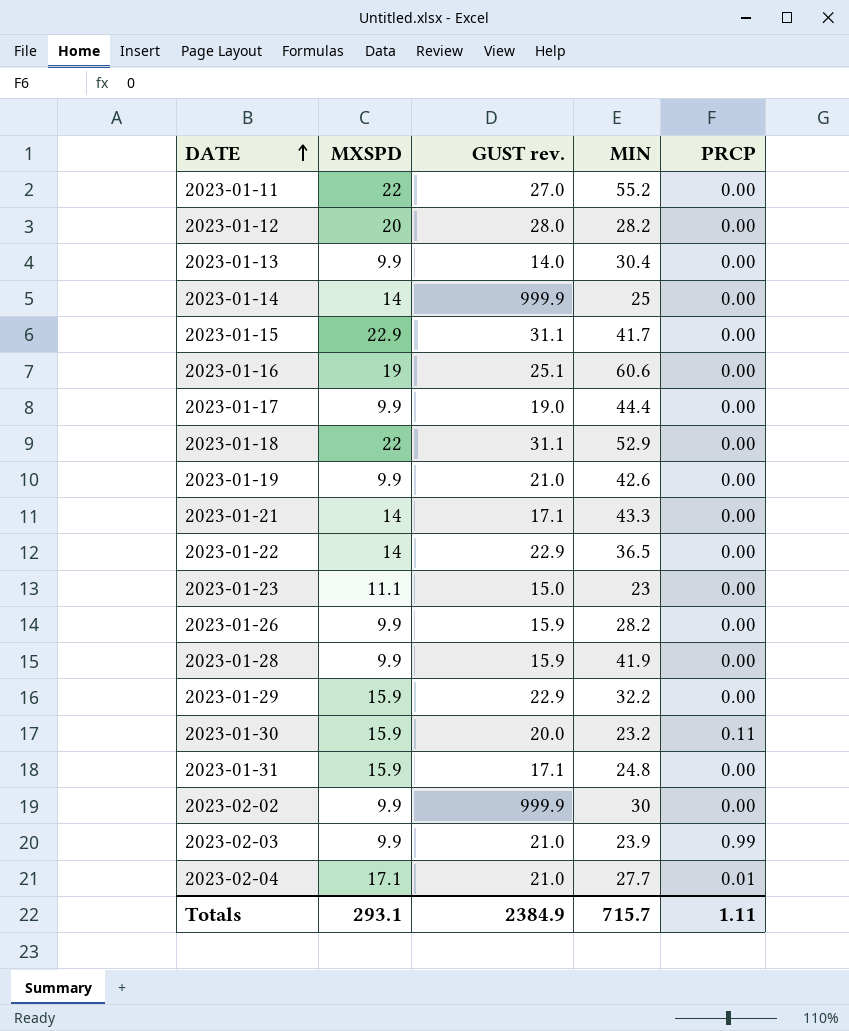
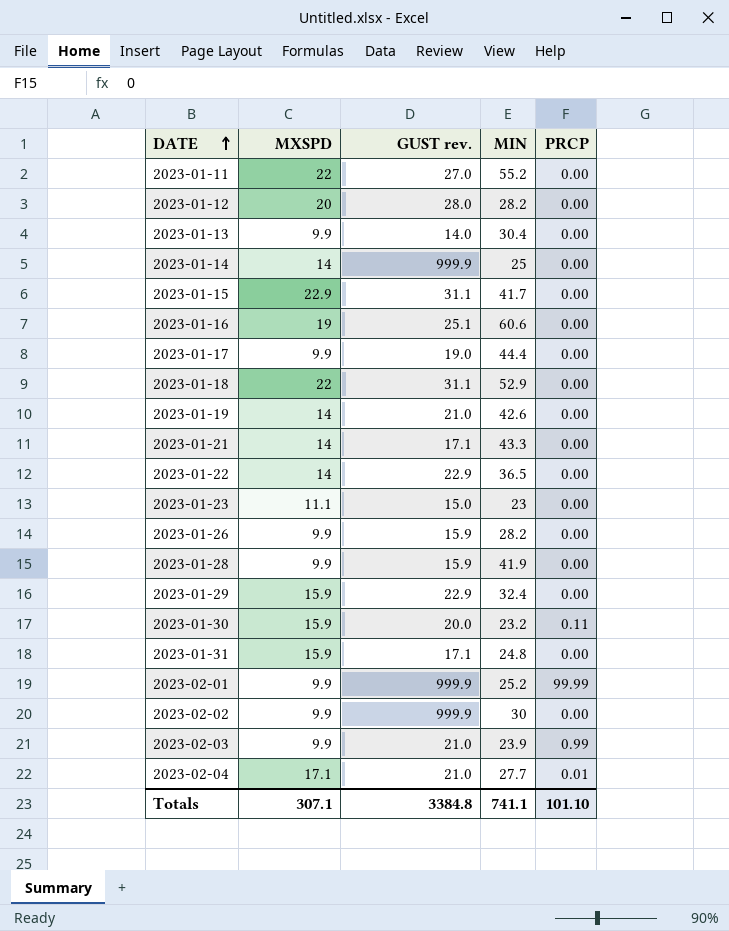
2023-01-19 | MXSPD: 9.9 -> 14
2023-01-29 | MIN: 32.2 -> 32.4
row 2023-02-01: none -> 9.9 | 999.9 | 25.2 | 99.99
Totals | MXSPD: 293.1 -> 307.1
Totals | GUST rev.: 2384.9 -> 3384.8
Totals | MIN: 715.7 -> 741.1
Totals | PRCP: 1.11 -> 101.10

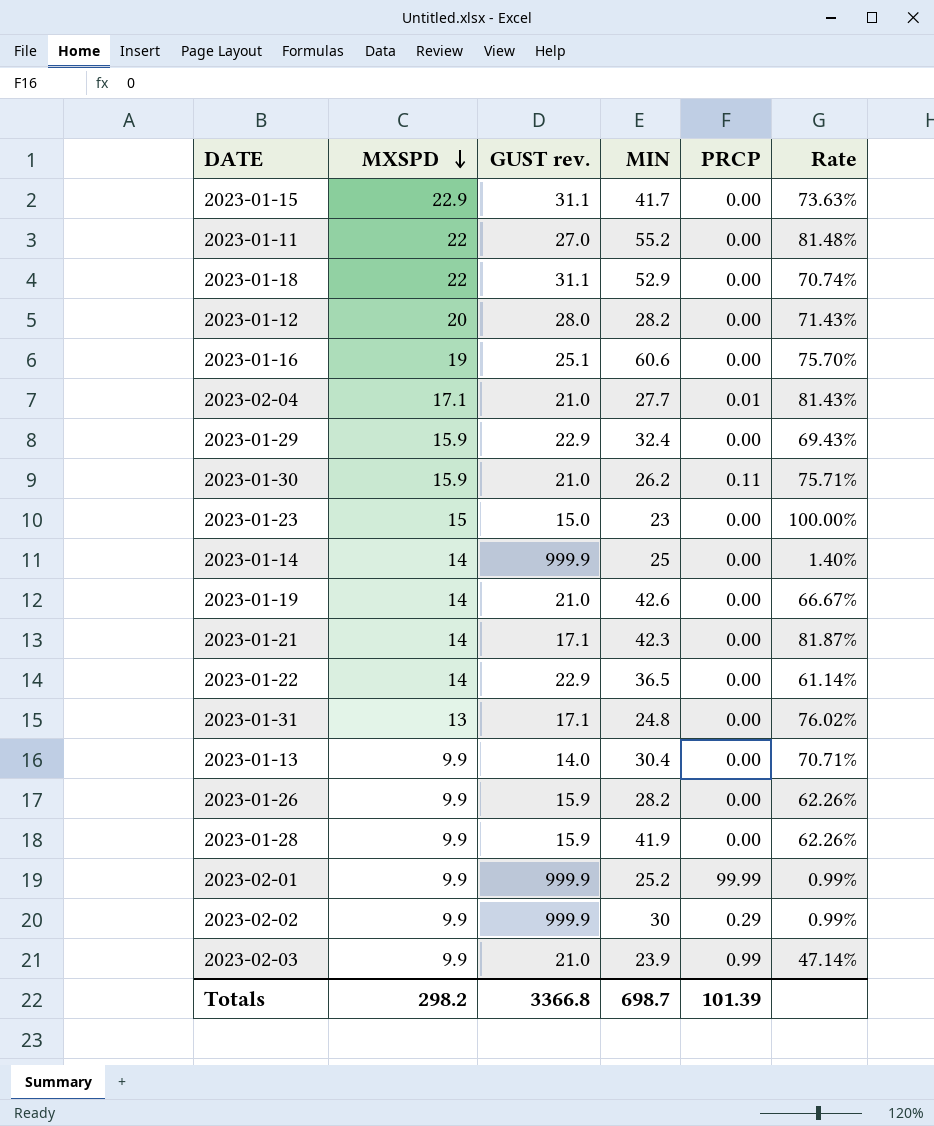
row order: DATE ascending -> MXSPD descending
column Rate | formula: none -> [MXSPD] / [GUST rev.]
row 2023-01-17: 9.9 | 19.0 | 44.4 | 0.00 -> none
2023-01-30 | GUST rev.: 20.0 -> 21.0
2023-01-30 | MIN: 23.2 -> 26.2
2023-01-23 | MXSPD: 11.1 -> 15
2023-01-21 | MIN: 43.3 -> 42.3
2023-01-31 | MXSPD: 15.9 -> 13
2023-02-02 | PRCP: 0.00 -> 0.29
Totals | MXSPD: 307.1 -> 298.2
Totals | GUST rev.: 3384.8 -> 3366.8
Totals | MIN: 741.1 -> 698.7
Totals | PRCP: 101.10 -> 101.39

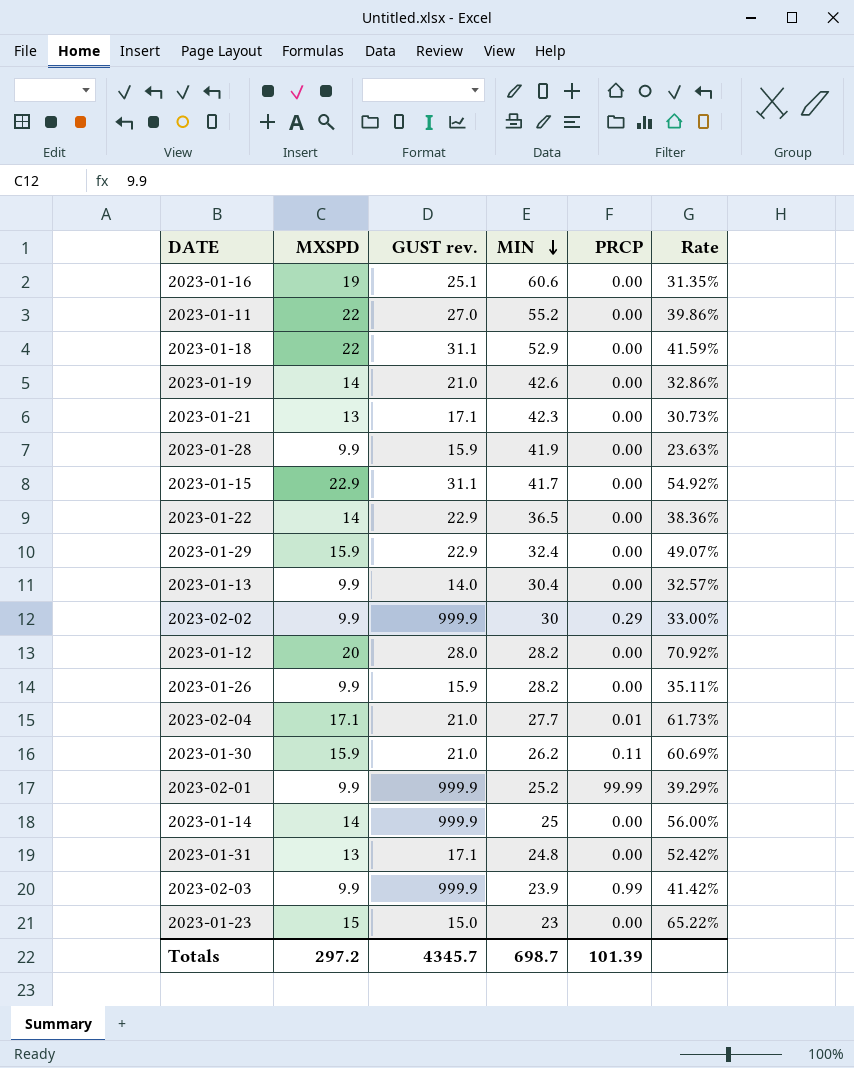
row order: MXSPD descending -> MIN descending
column Rate | formula: [MXSPD] / [GUST rev.] -> [MXSPD] / [MIN]
2023-01-21 | MXSPD: 14 -> 13
2023-02-03 | GUST rev.: 21.0 -> 999.9
Totals | MXSPD: 298.2 -> 297.2
Totals | GUST rev.: 3366.8 -> 4345.7

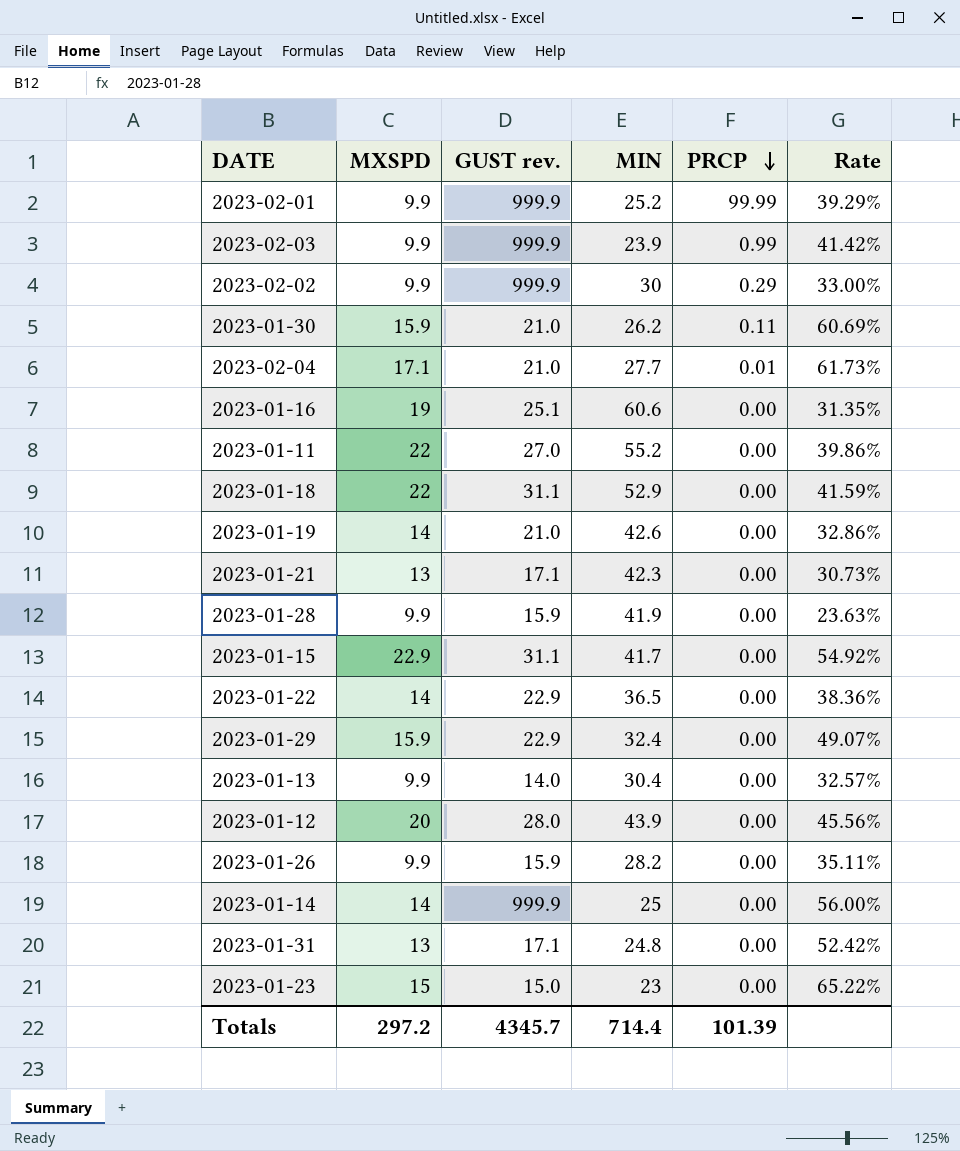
row order: MIN descending -> PRCP descending
2023-01-12 | MIN: 28.2 -> 43.9
2023-01-12 | Rate: 70.92% -> 45.56%
Totals | MIN: 698.7 -> 714.4

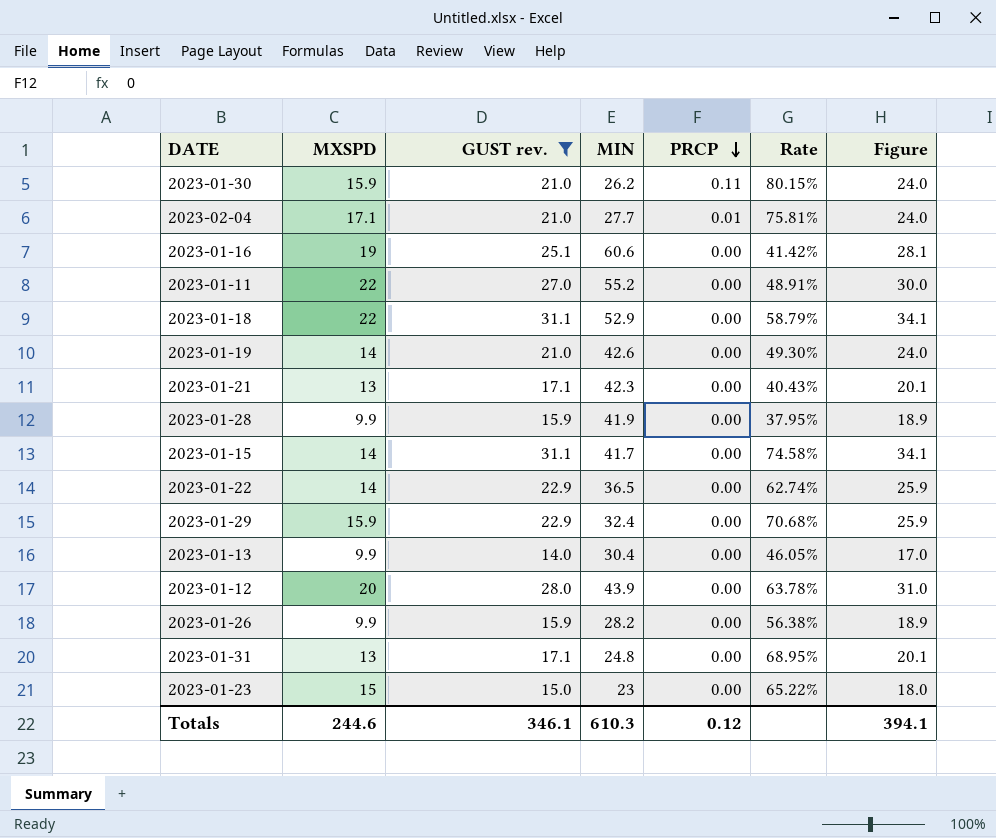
filter: none -> GUST rev. != 999.9
column Rate | formula: [MXSPD] / [MIN] -> [GUST rev.] / [MIN]
column Figure | formula: none -> [GUST rev.] + 3
2023-01-15 | MXSPD: 22.9 -> 14
Totals | MXSPD: 297.2 -> 244.6
Totals | GUST rev.: 4345.7 -> 346.1
Totals | MIN: 714.4 -> 610.3
Totals | PRCP: 101.39 -> 0.12

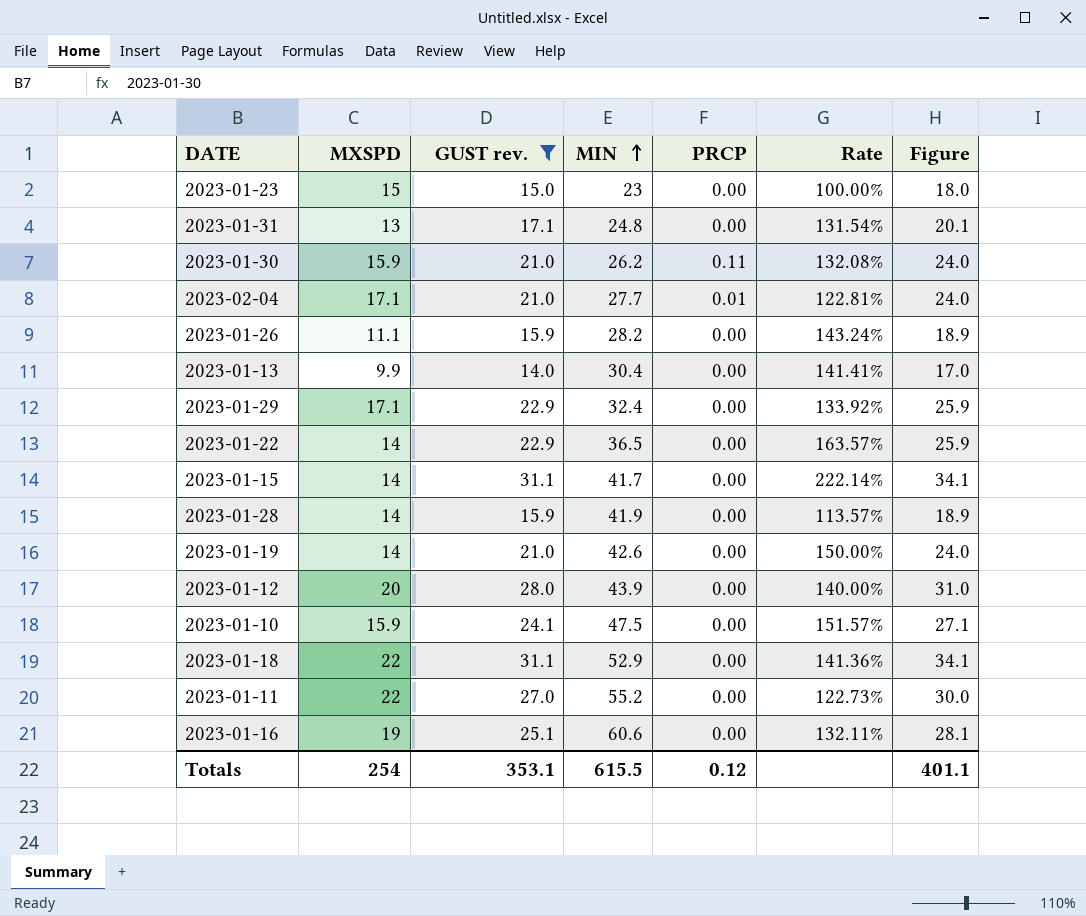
row order: PRCP descending -> MIN ascending
column Rate | formula: [GUST rev.] / [MIN] -> [GUST rev.] / [MXSPD]
row 2023-01-21: 13 | 17.1 | 42.3 | 0.00 | 40.43% | 20.1 -> none
2023-01-26 | MXSPD: 9.9 -> 11.1
2023-01-29 | MXSPD: 15.9 -> 17.1
2023-01-28 | MXSPD: 9.9 -> 14
row 2023-01-10: none -> 15.9 | 24.1 | 47.5 | 0.00 | 151.57% | 27.1
Totals | MXSPD: 244.6 -> 254
Totals | GUST rev.: 346.1 -> 353.1
Totals | MIN: 610.3 -> 615.5
Totals | Figure: 394.1 -> 401.1

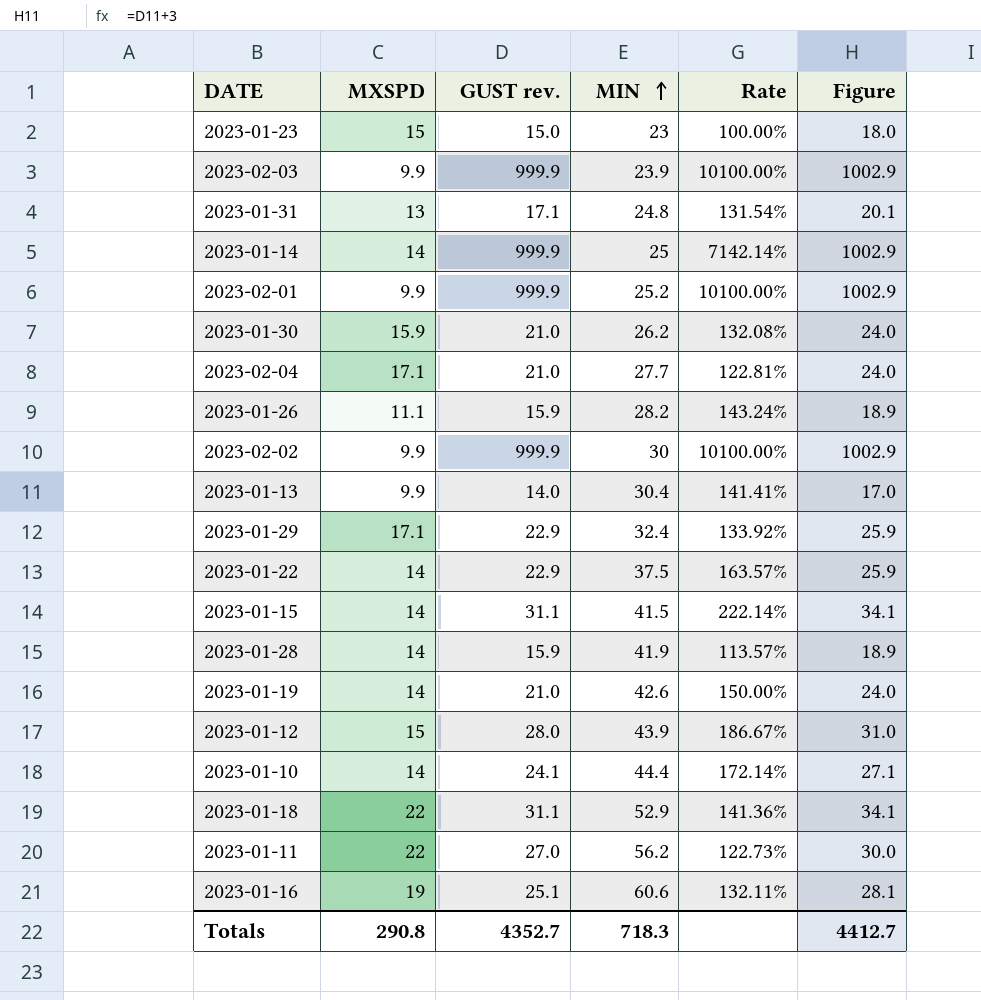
filter: GUST rev. != 999.9 -> none
column PRCP | position: 5 -> none
2023-01-22 | MIN: 36.5 -> 37.5
2023-01-15 | MIN: 41.7 -> 41.5
2023-01-12 | MXSPD: 20 -> 15
2023-01-12 | Rate: 140.00% -> 186.67%
2023-01-10 | MXSPD: 15.9 -> 14
2023-01-10 | MIN: 47.5 -> 44.4
2023-01-10 | Rate: 151.57% -> 172.14%
2023-01-11 | MIN: 55.2 -> 56.2
Totals | MXSPD: 254 -> 290.8
Totals | GUST rev.: 353.1 -> 4352.7
Totals | MIN: 615.5 -> 718.3
Totals | Figure: 401.1 -> 4412.7

